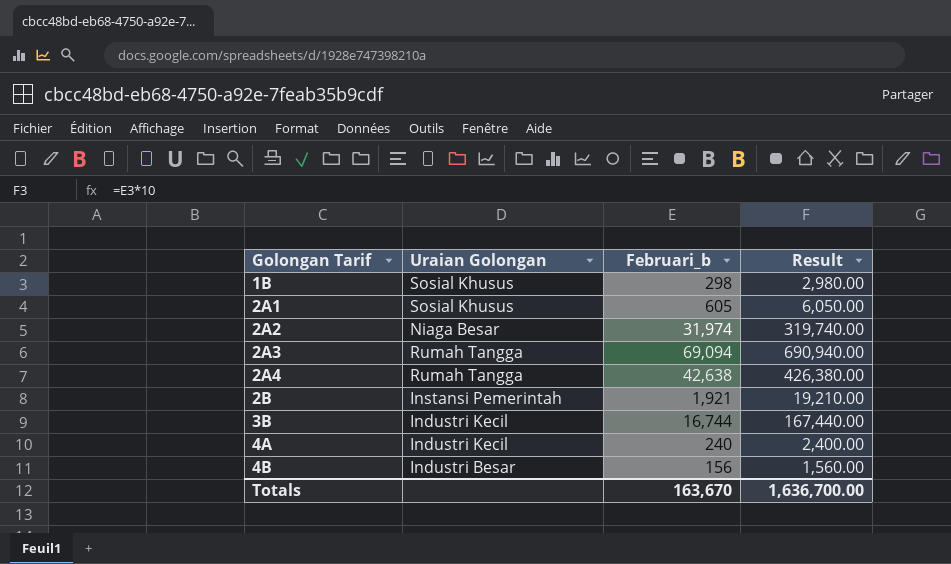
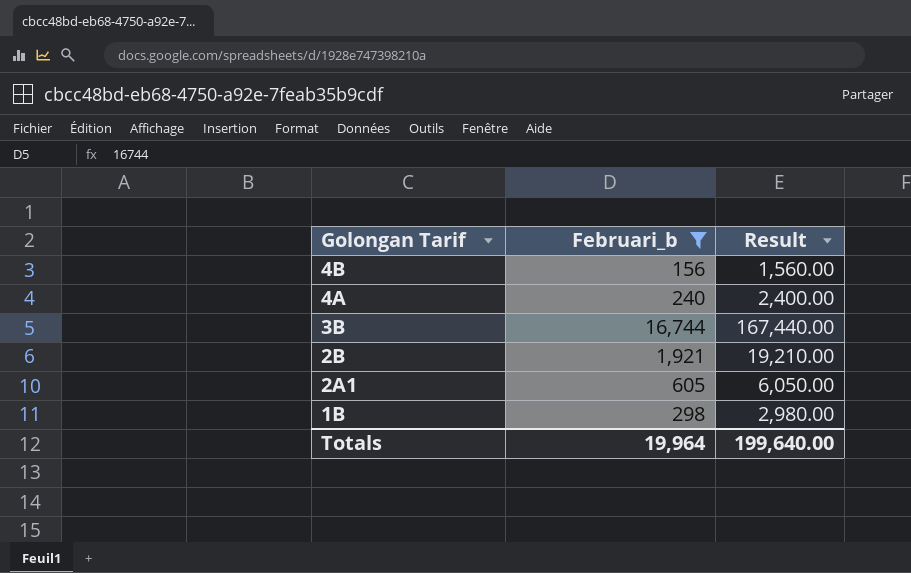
filter: none -> Februari_b <= 16,744
row order: Golongan Tarif ascending -> Golongan Tarif descending
column Uraian Golongan | position: 2 -> none
Totals | Februari_b: 163,670 -> 19,964
Totals | Result: 1,636,700.00 -> 199,640.00

